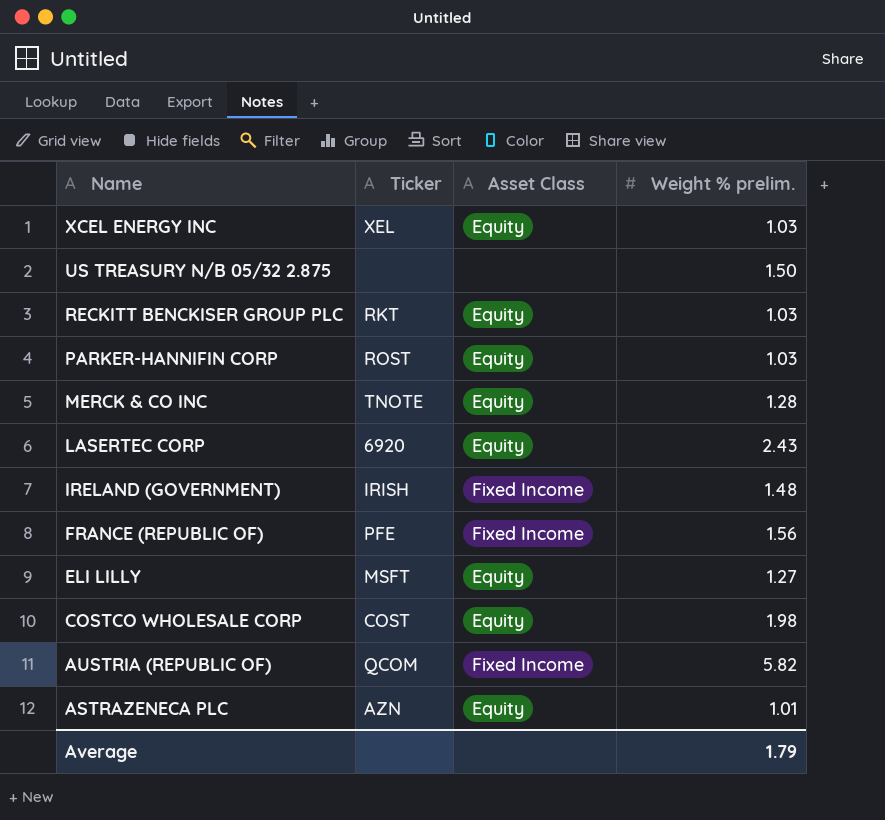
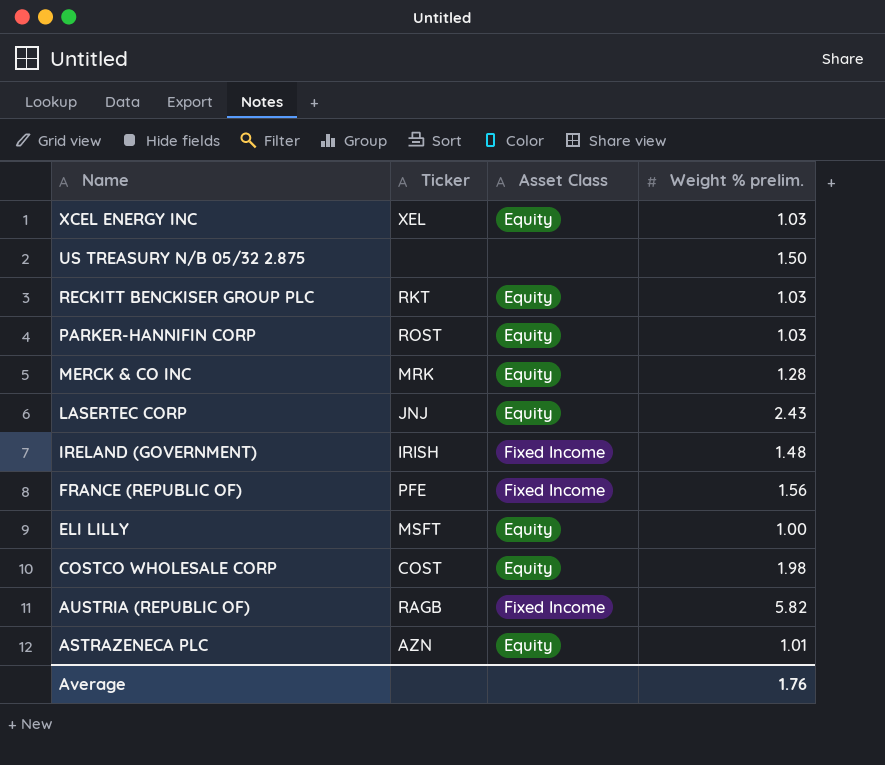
MERCK & CO INC | Ticker: TNOTE -> MRK
LASERTEC CORP | Ticker: 6920 -> JNJ
ELI LILLY | Weight % prelim.: 1.27 -> 1.00
AUSTRIA (REPUBLIC OF) | Ticker: QCOM -> RAGB
Average | Weight % prelim.: 1.79 -> 1.76

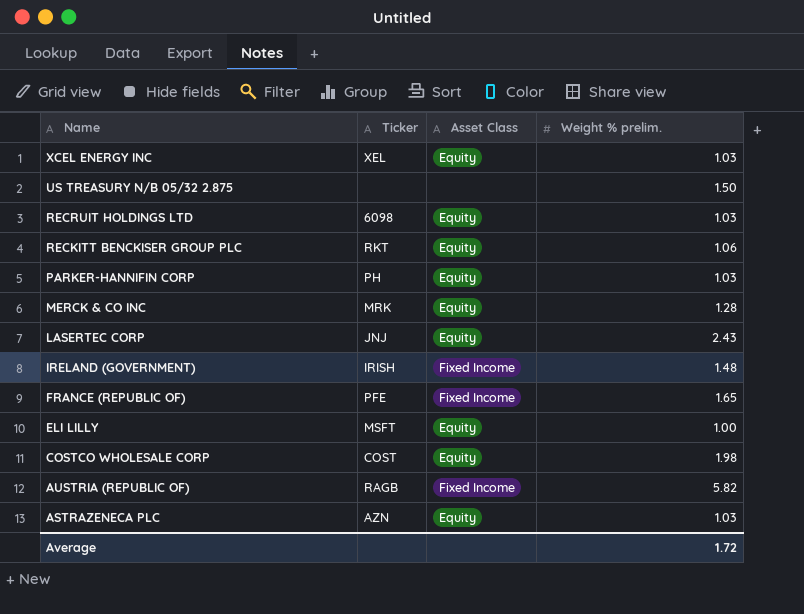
row RECRUIT HOLDINGS LTD: none -> 6098 | Equity | 1.03
RECKITT BENCKISER GROUP PLC | Weight % prelim.: 1.03 -> 1.06
PARKER-HANNIFIN CORP | Ticker: ROST -> PH
FRANCE (REPUBLIC OF) | Weight % prelim.: 1.56 -> 1.65
ASTRAZENECA PLC | Weight % prelim.: 1.01 -> 1.03
Average | Weight % prelim.: 1.76 -> 1.72

